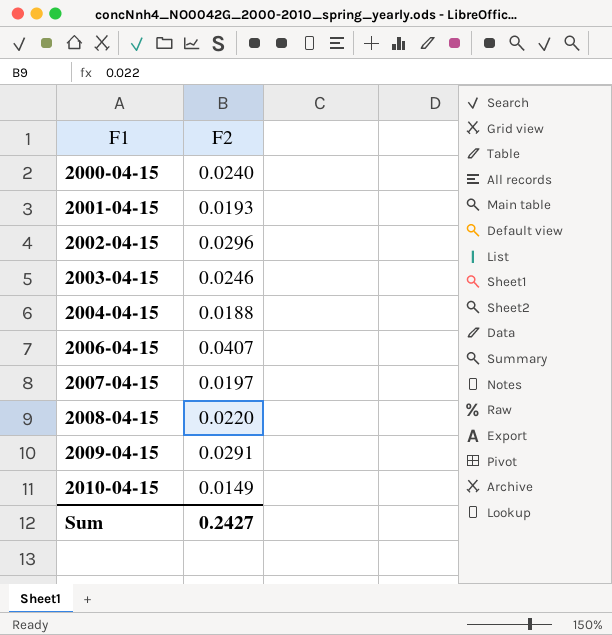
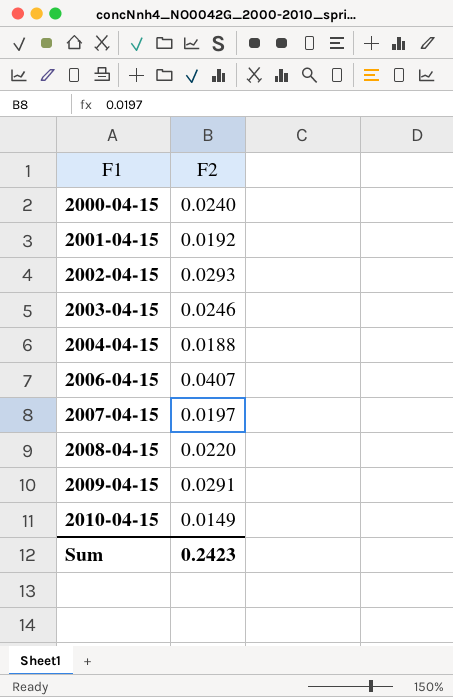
2001-04-15 | F2: 0.0193 -> 0.0192
2002-04-15 | F2: 0.0296 -> 0.0293
Sum | F2: 0.2427 -> 0.2423

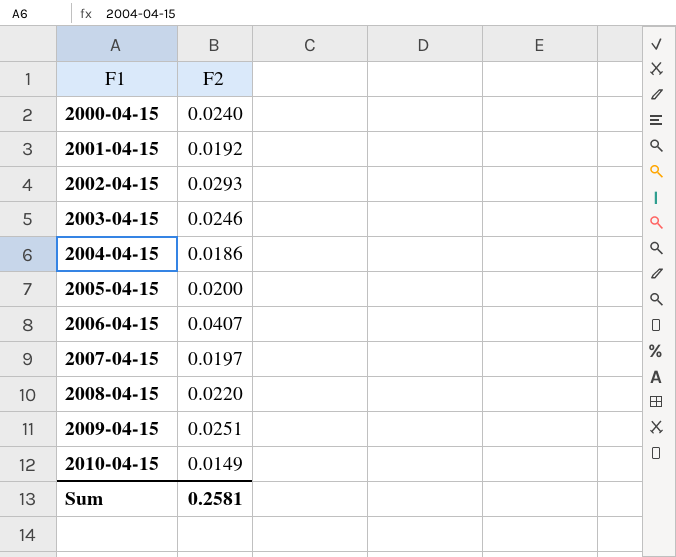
2004-04-15 | F2: 0.0188 -> 0.0186
row 2005-04-15: none -> 0.0200
2009-04-15 | F2: 0.0291 -> 0.0251
Sum | F2: 0.2423 -> 0.2581

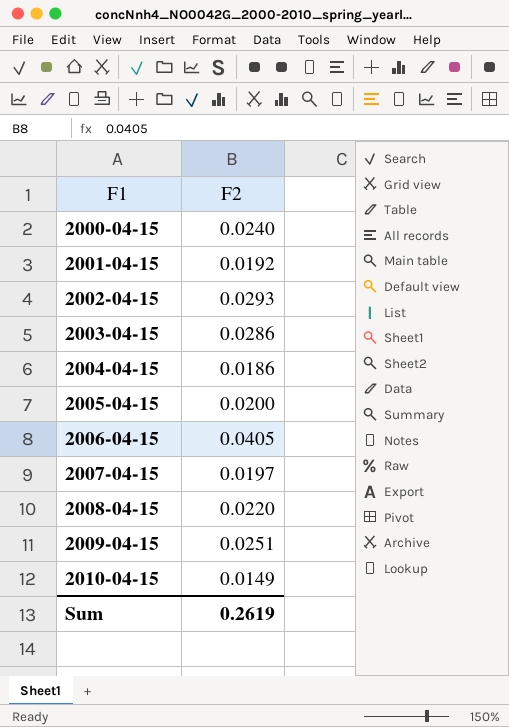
2003-04-15 | F2: 0.0246 -> 0.0286
2006-04-15 | F2: 0.0407 -> 0.0405
Sum | F2: 0.2581 -> 0.2619

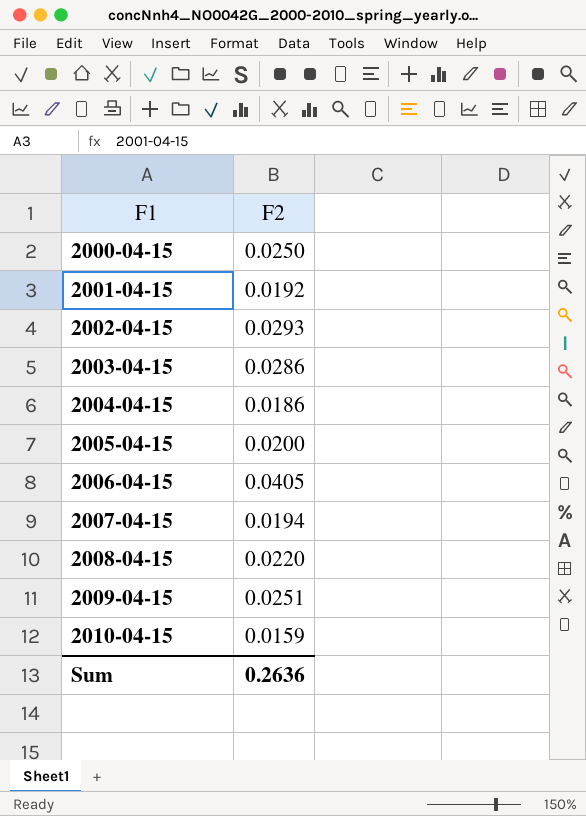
2000-04-15 | F2: 0.0240 -> 0.0250
2007-04-15 | F2: 0.0197 -> 0.0194
2010-04-15 | F2: 0.0149 -> 0.0159
Sum | F2: 0.2619 -> 0.2636

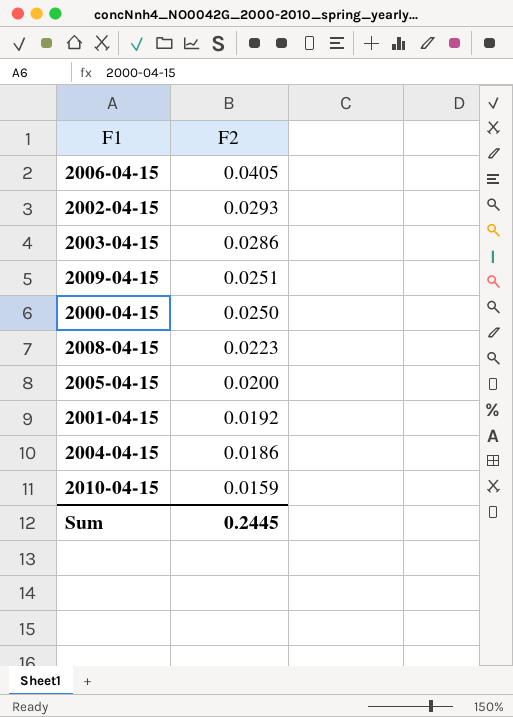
row order: F1 ascending -> F2 descending
row 2007-04-15: 0.0194 -> none
2008-04-15 | F2: 0.0220 -> 0.0223
Sum | F2: 0.2636 -> 0.2445

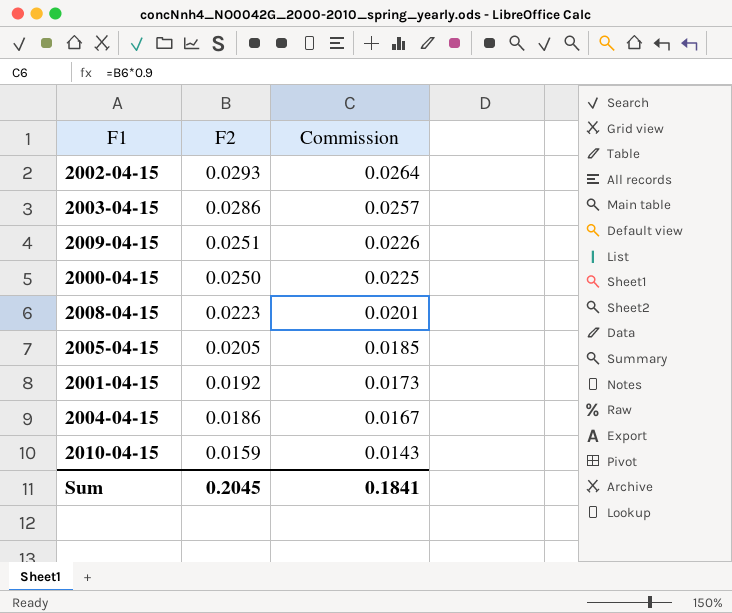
column Commission | formula: none -> [F2] * 0.9
row 2006-04-15: 0.0405 -> none
2005-04-15 | F2: 0.0200 -> 0.0205
Sum | F2: 0.2445 -> 0.2045

